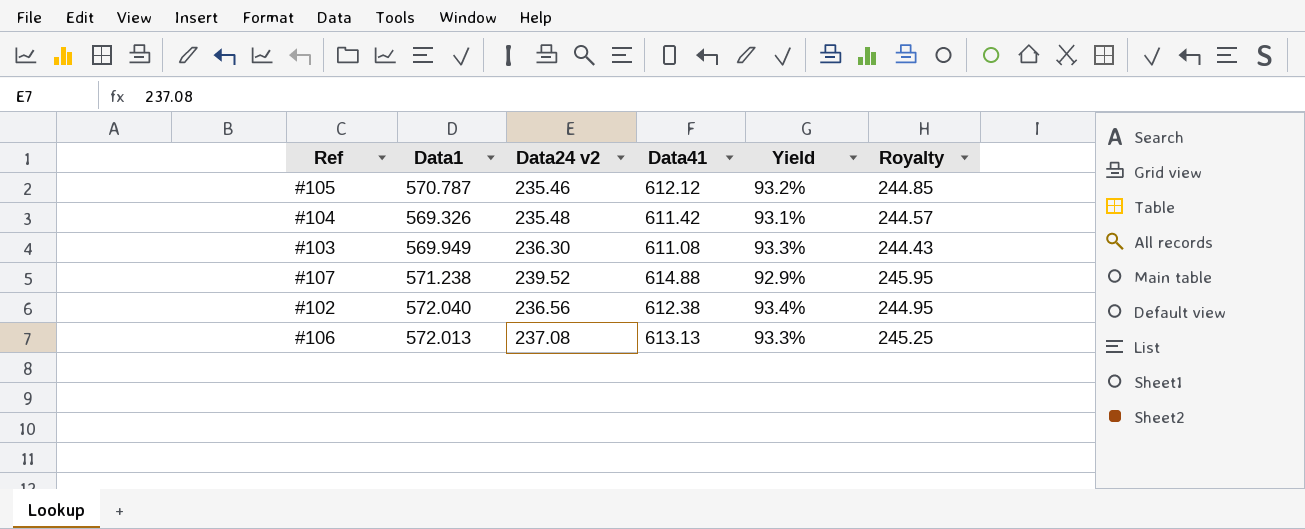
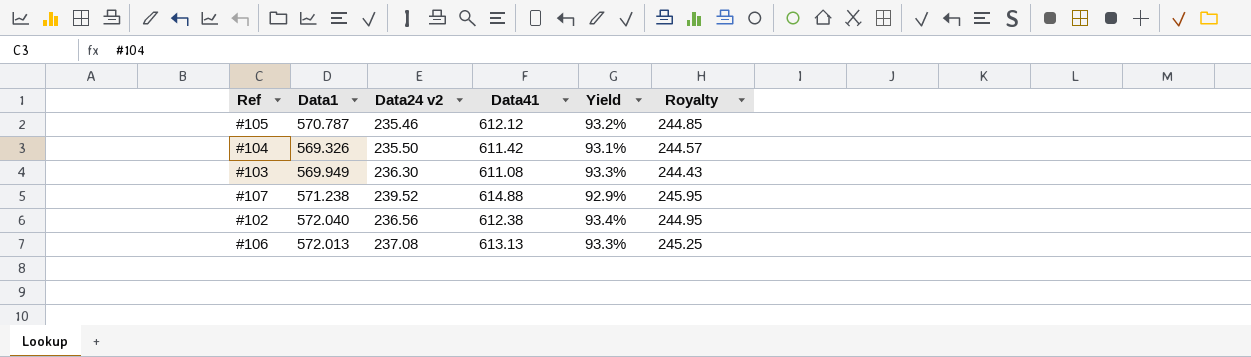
#104 | Data24 v2: 235.48 -> 235.50

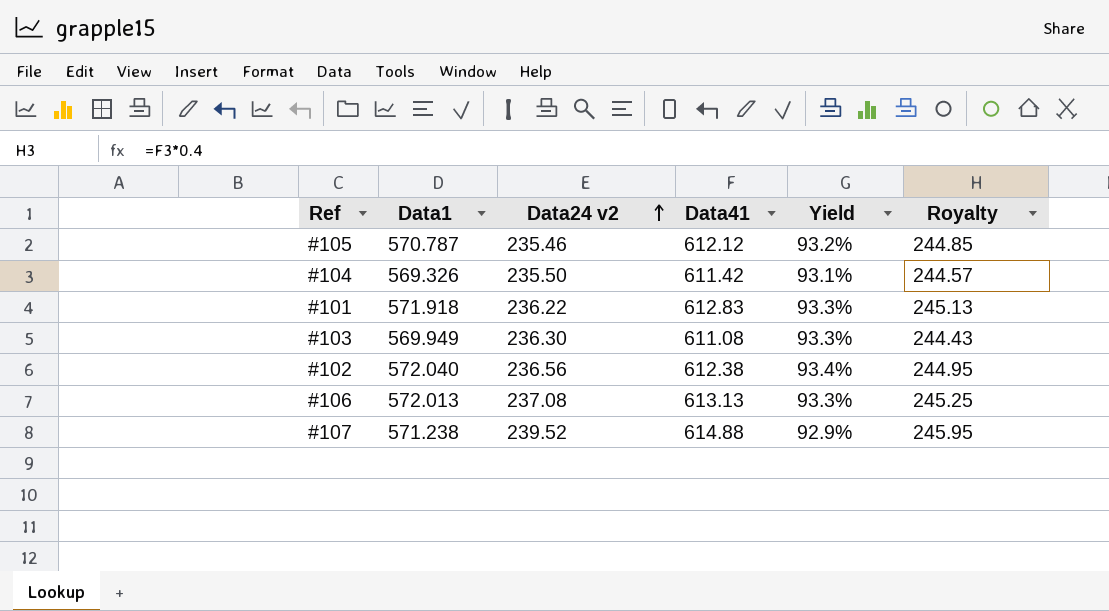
row order: none -> Data24 v2 ascending
row #101: none -> 571.918 | 236.22 | 612.83 | 93.3% | 245.13

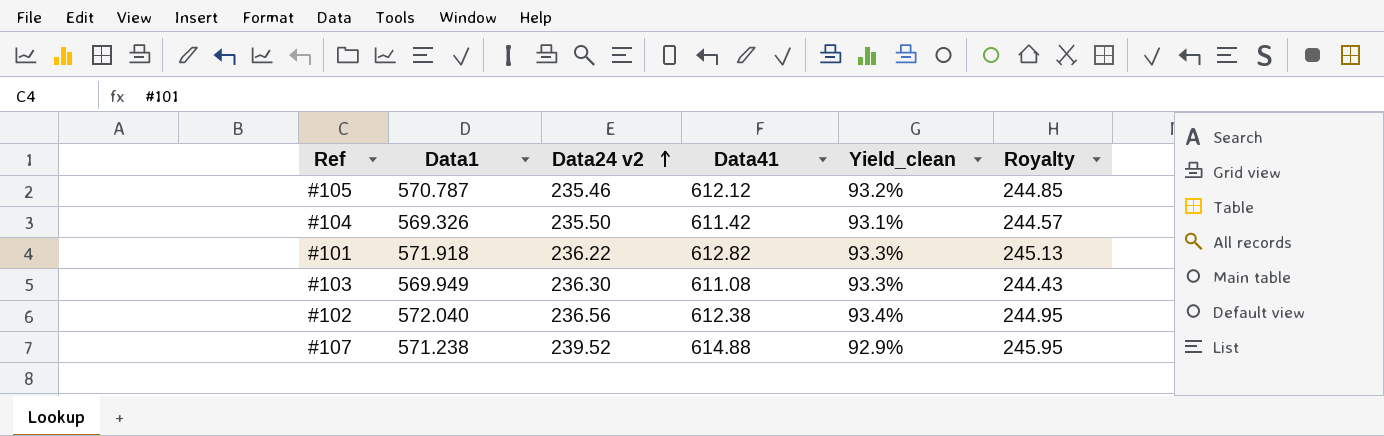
column name: Yield -> Yield_clean
row #106: 572.013 | 237.08 | 613.13 | 93.3% | 245.25 -> none
#101 | Data41: 612.83 -> 612.82

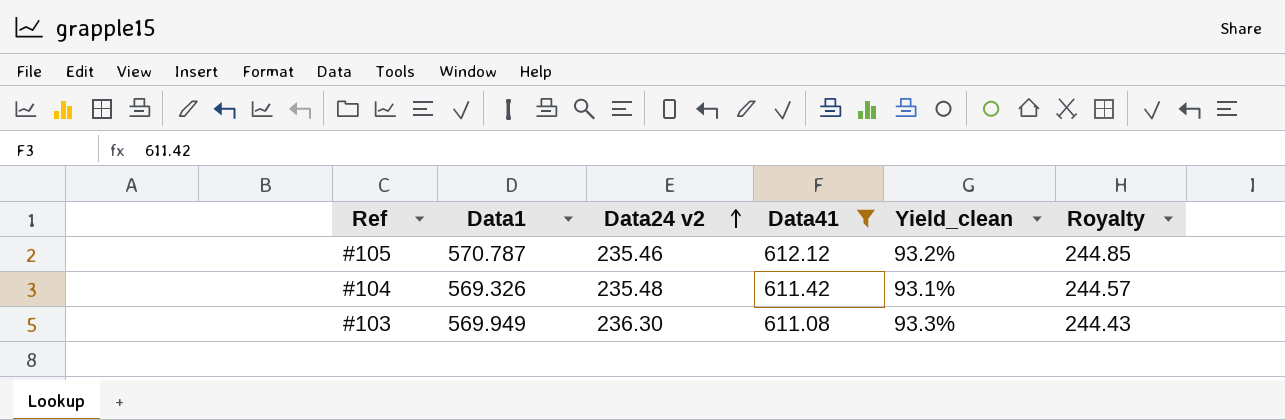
filter: none -> Data41 <= 612.12
#104 | Data24 v2: 235.50 -> 235.48

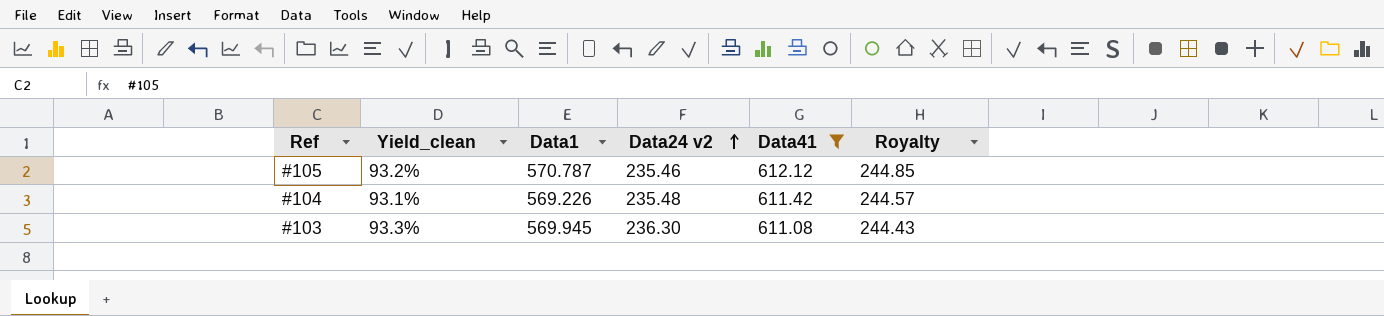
column Yield_clean | position: 5 -> 2
#104 | Data1: 569.326 -> 569.226
#103 | Data1: 569.949 -> 569.945

